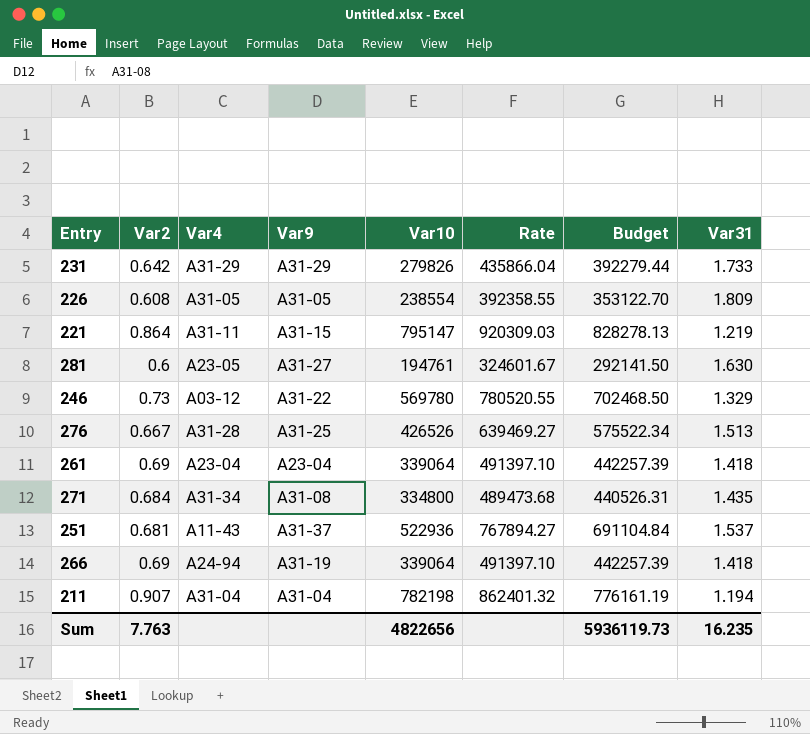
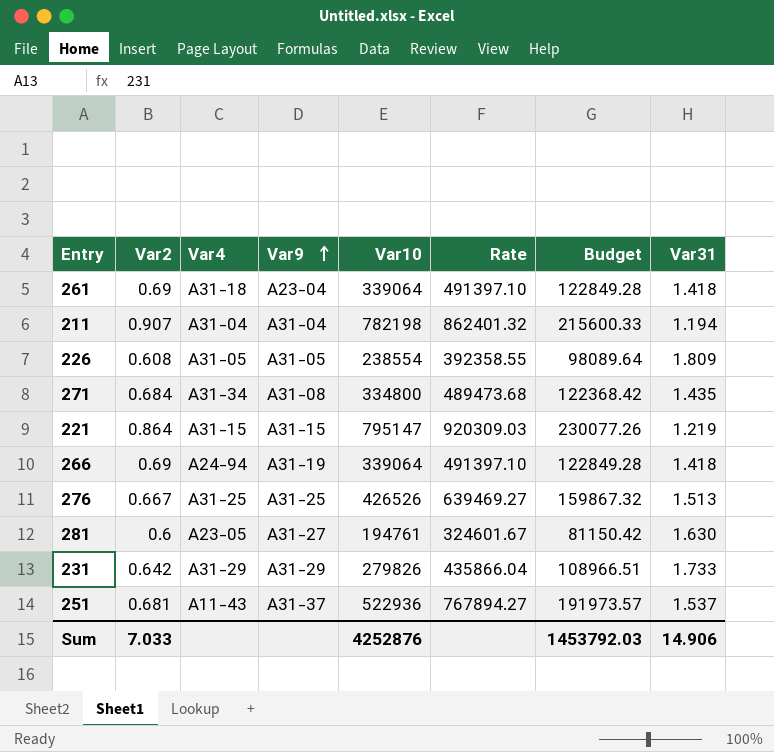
row order: none -> Var9 ascending
column Budget | formula: [Rate] * 0.9 -> [Rate] * 0.25
row 246: 0.73 | A03-12 | A31-22 | 569780 | 780520.55 | 702468.50 | 1.329 -> none
261 | Var4: A23-04 -> A31-18
221 | Var4: A31-11 -> A31-15
276 | Var4: A31-28 -> A31-25
Sum | Var2: 7.763 -> 7.033
Sum | Var10: 4822656 -> 4252876
Sum | Budget: 5936119.73 -> 1453792.03
Sum | Var31: 16.235 -> 14.906

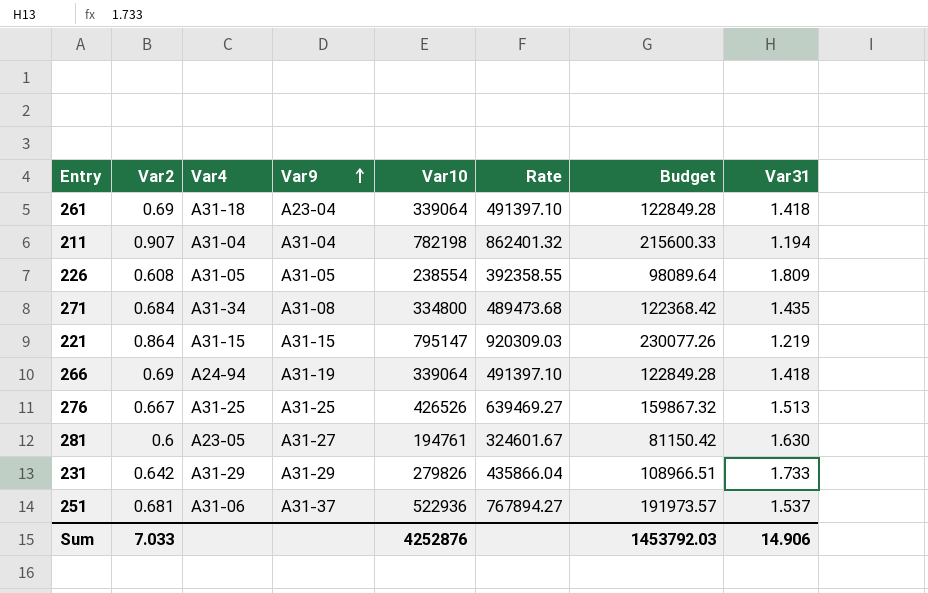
251 | Var4: A11-43 -> A31-06

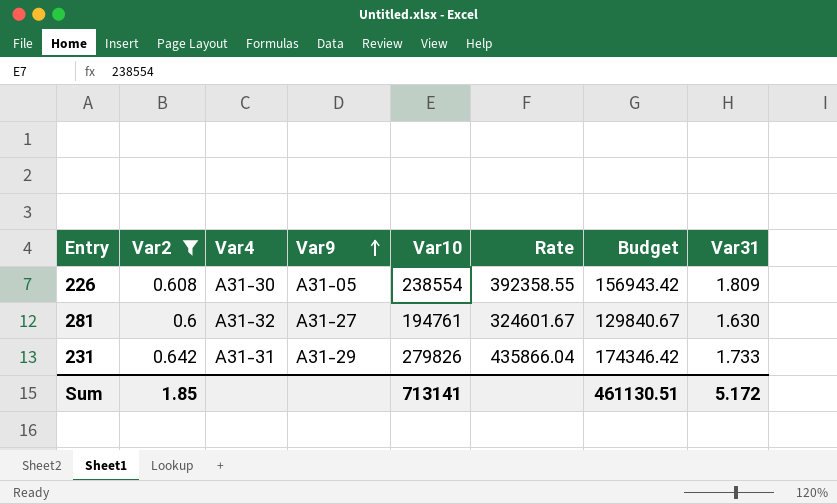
filter: none -> Var2 <= 0.642
column Budget | formula: [Rate] * 0.25 -> [Rate] * 0.4
226 | Var4: A31-05 -> A31-30
281 | Var4: A23-05 -> A31-32
231 | Var4: A31-29 -> A31-31
Sum | Var2: 7.033 -> 1.85
Sum | Var10: 4252876 -> 713141
Sum | Budget: 1453792.03 -> 461130.51
Sum | Var31: 14.906 -> 5.172

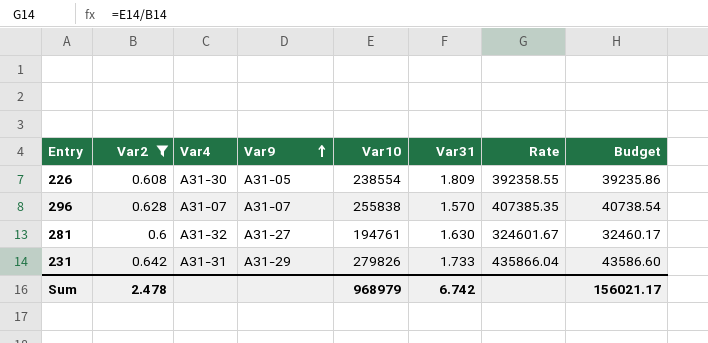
column Var31 | position: 8 -> 6
column Budget | formula: [Rate] * 0.4 -> [Rate] * 0.1
row 296: none -> 0.628 | A31-07 | A31-07 | 255838 | 1.570 | 407385.35 | 40738.54
Sum | Var2: 1.85 -> 2.478
Sum | Var10: 713141 -> 968979
Sum | Var31: 5.172 -> 6.742
Sum | Budget: 461130.51 -> 156021.17

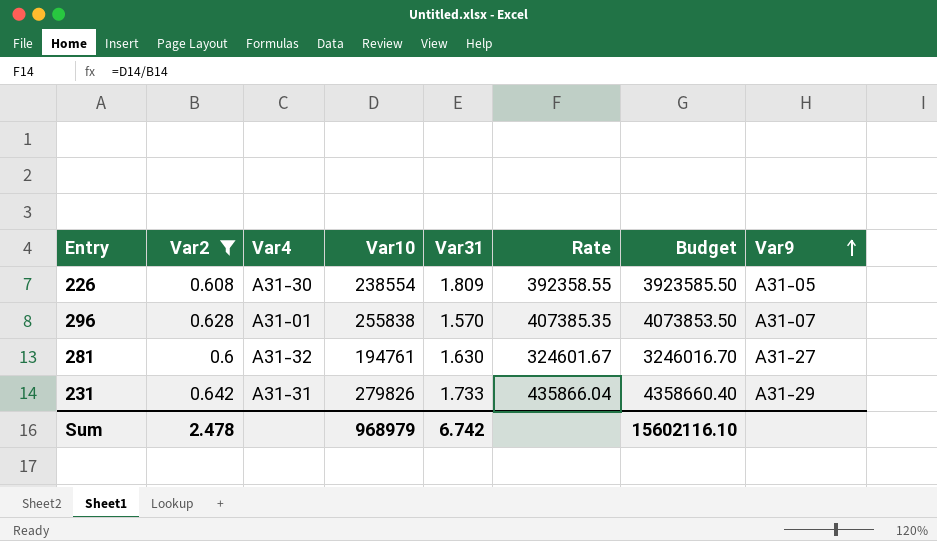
column Budget | formula: [Rate] * 0.1 -> [Rate] * 10
column Var9 | position: 4 -> 8
296 | Var4: A31-07 -> A31-01
Sum | Budget: 156021.17 -> 15602116.10

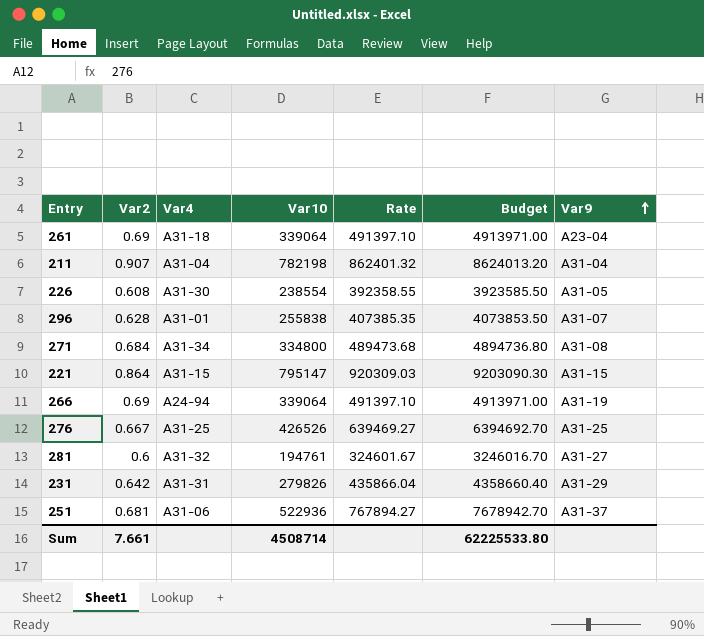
filter: Var2 <= 0.642 -> none
column Var31 | position: 5 -> none
Sum | Var2: 2.478 -> 7.661
Sum | Var10: 968979 -> 4508714
Sum | Budget: 15602116.10 -> 62225533.80

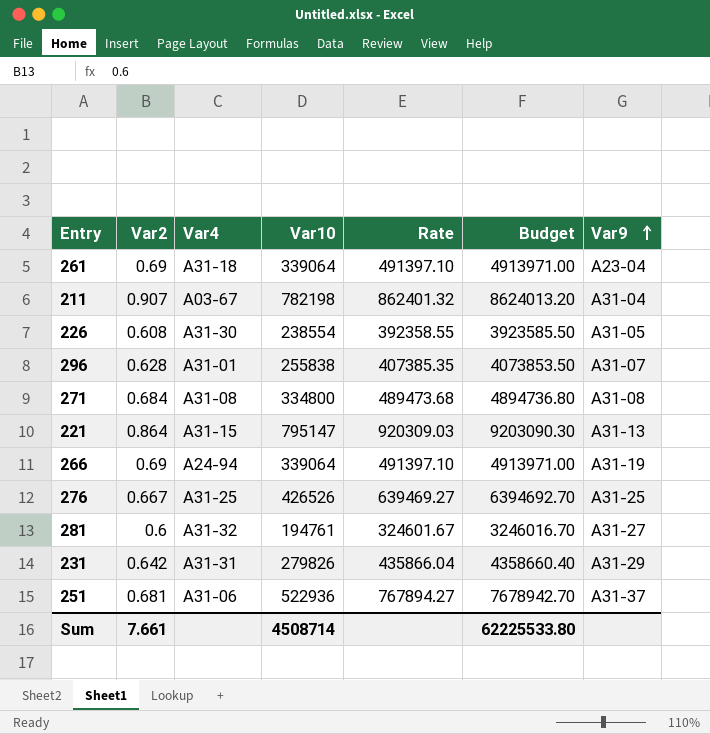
211 | Var4: A31-04 -> A03-67
271 | Var4: A31-34 -> A31-08
221 | Var9: A31-15 -> A31-13

